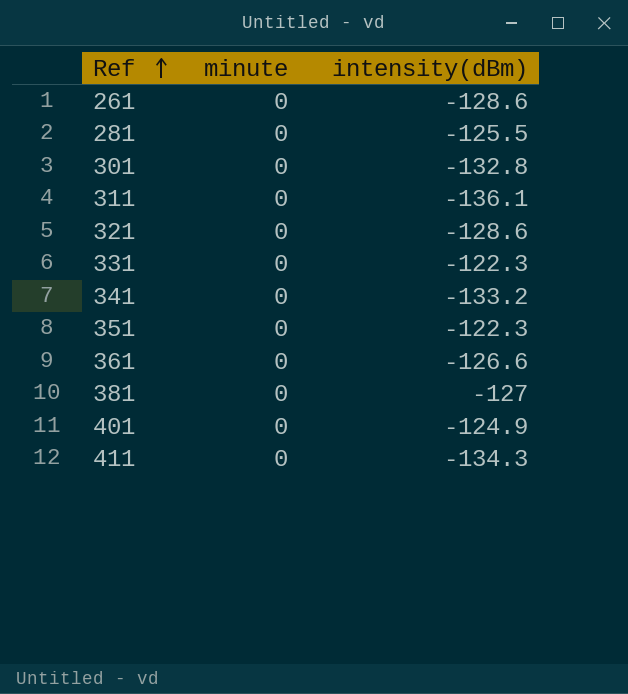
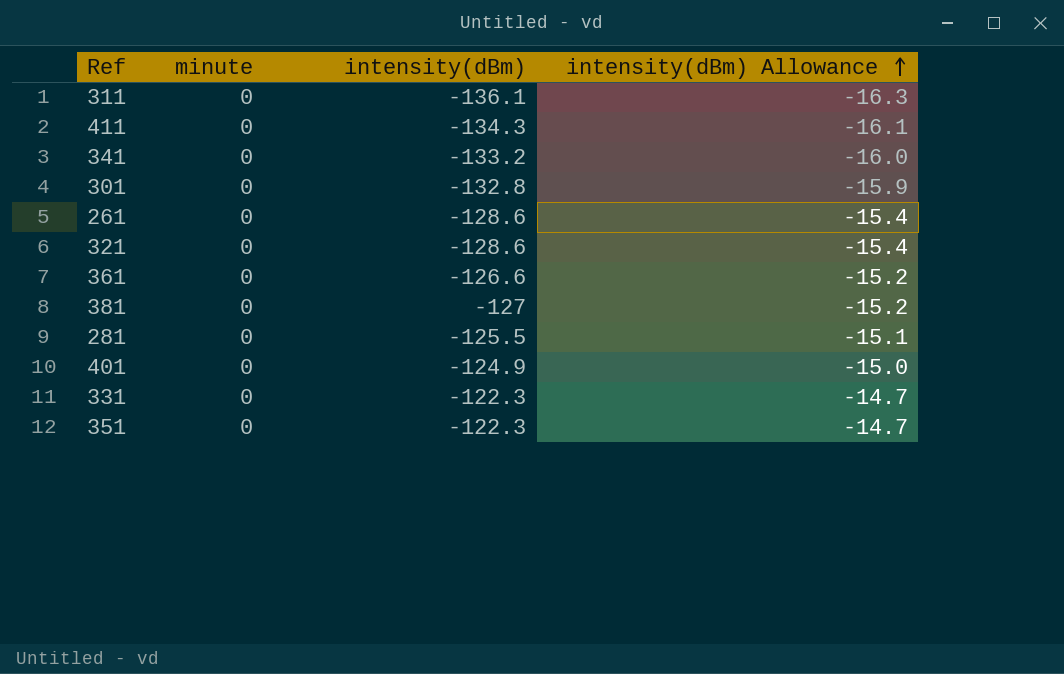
row order: Ref ascending -> intensity(dBm) Allowance ascending
column intensity(dBm) Allowance | formula: none -> [intensity(dBm)] * 0.12

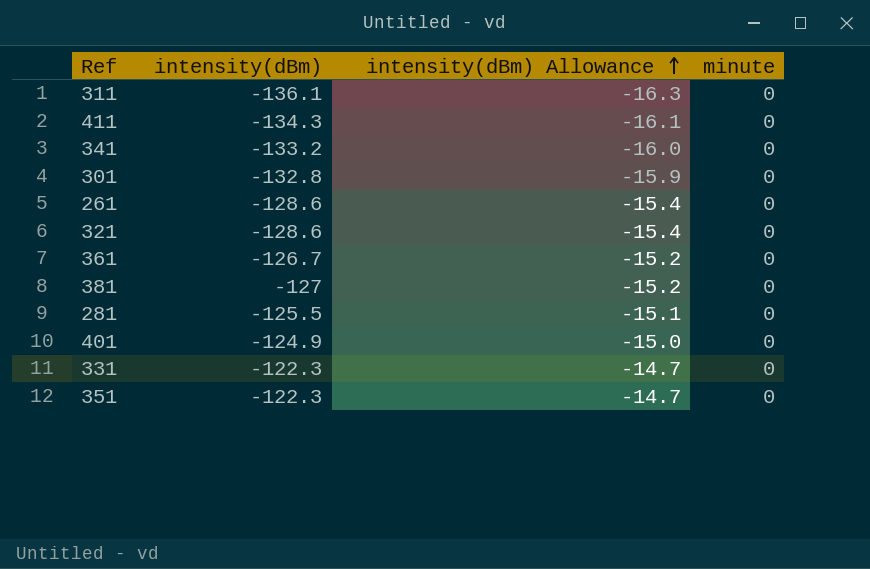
column minute | position: 2 -> 4
361 | intensity(dBm): -126.6 -> -126.7

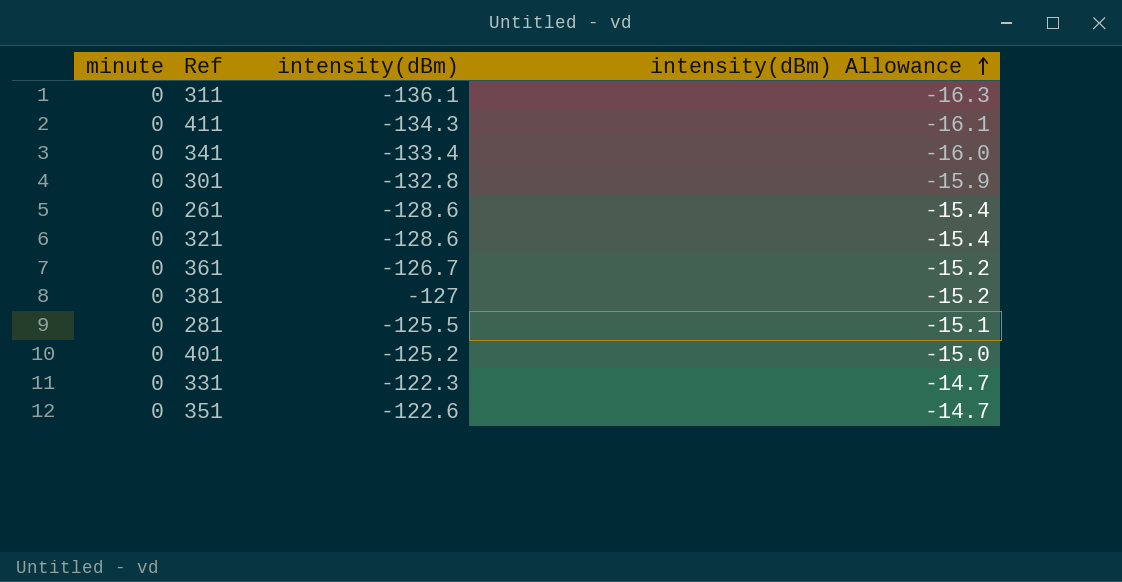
column minute | position: 4 -> 1
341 | intensity(dBm): -133.2 -> -133.4
401 | intensity(dBm): -124.9 -> -125.2
351 | intensity(dBm): -122.3 -> -122.6

